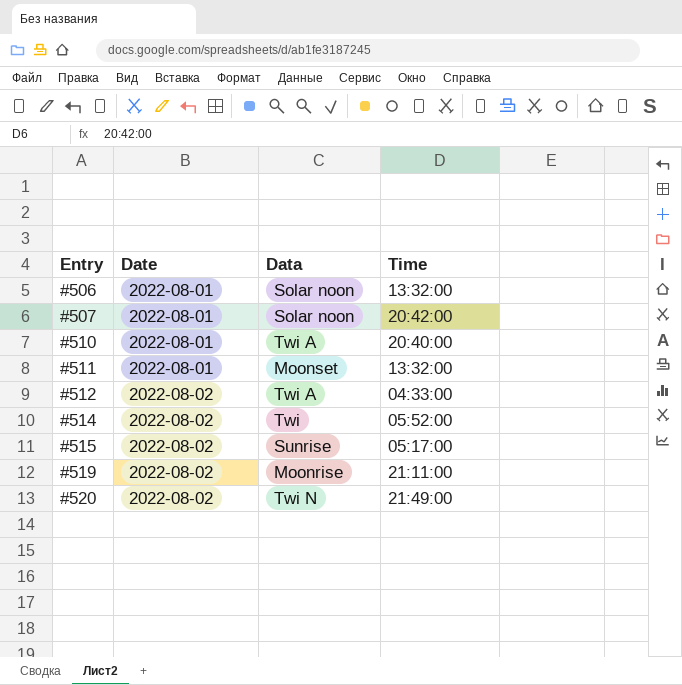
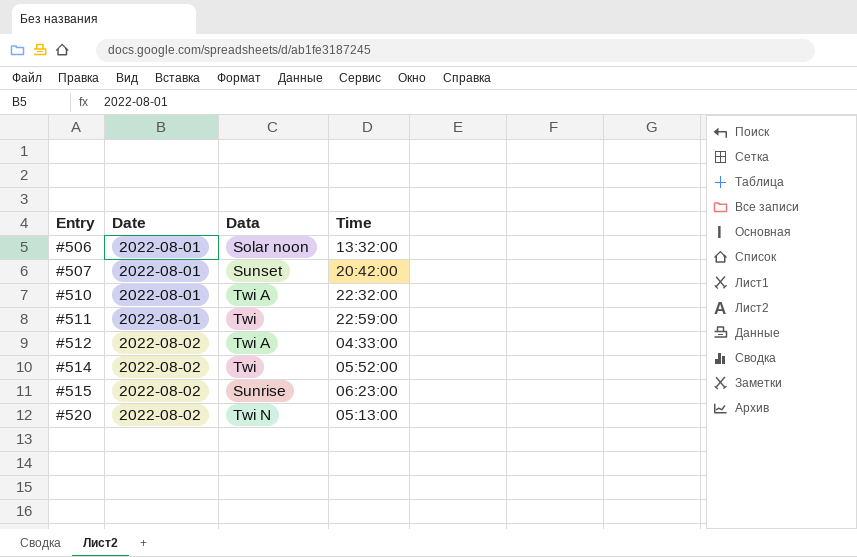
row #519: 2022-08-02 | Moonrise | 21:11:00 -> none
#507 | Data: Solar noon -> Sunset
#510 | Time: 20:40:00 -> 22:32:00
#511 | Data: Moonset -> Twi
#511 | Time: 13:32:00 -> 22:59:00
#515 | Time: 05:17:00 -> 06:23:00
#520 | Time: 21:49:00 -> 05:13:00

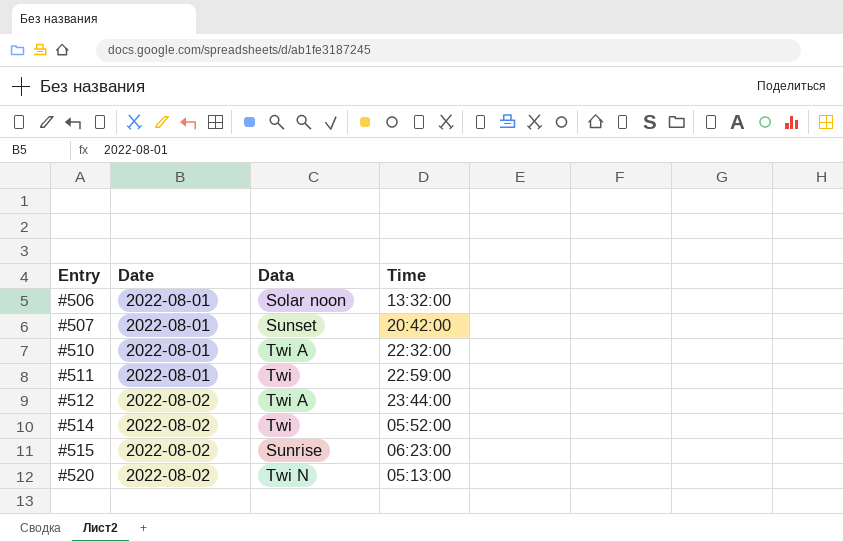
#512 | Time: 04:33:00 -> 23:44:00

